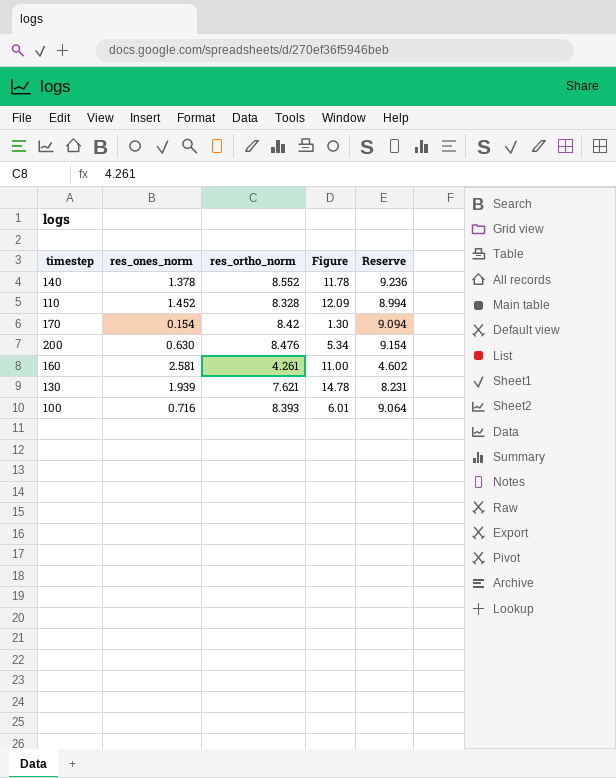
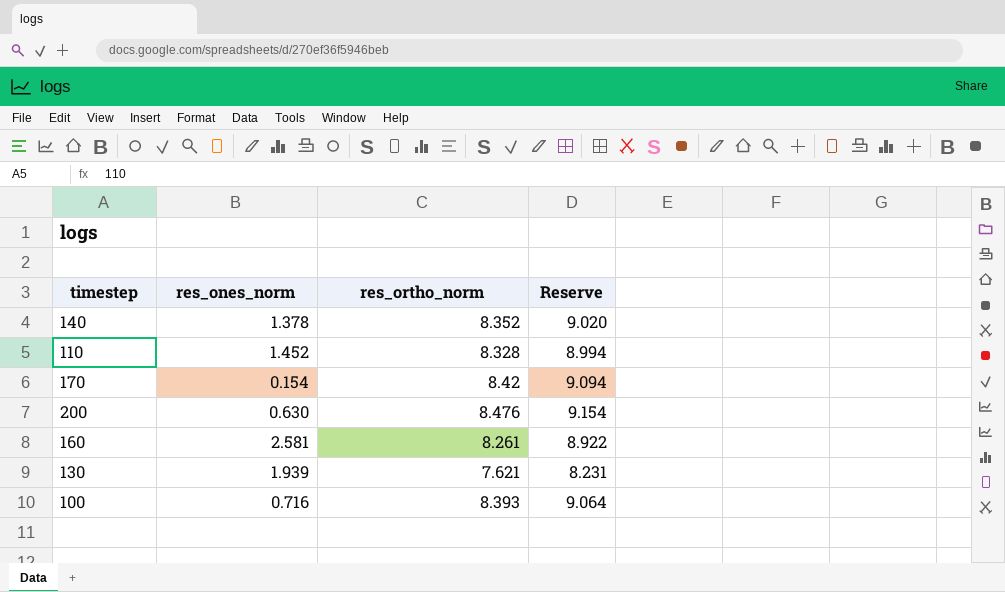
column Figure | formula: [res_ones_norm] * [res_ortho_norm] -> none
140 | res_ortho_norm: 8.552 -> 8.352
140 | Reserve: 9.236 -> 9.020
160 | res_ortho_norm: 4.261 -> 8.261
160 | Reserve: 4.602 -> 8.922

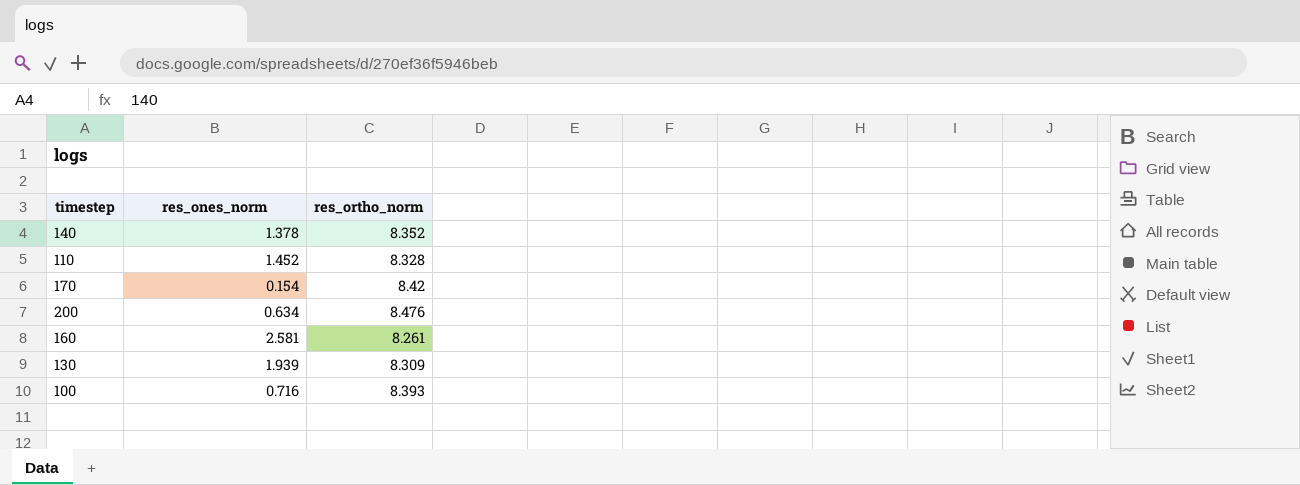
column Reserve | formula: [res_ortho_norm] * 1.08 -> none
200 | res_ones_norm: 0.630 -> 0.634
130 | res_ortho_norm: 7.621 -> 8.309

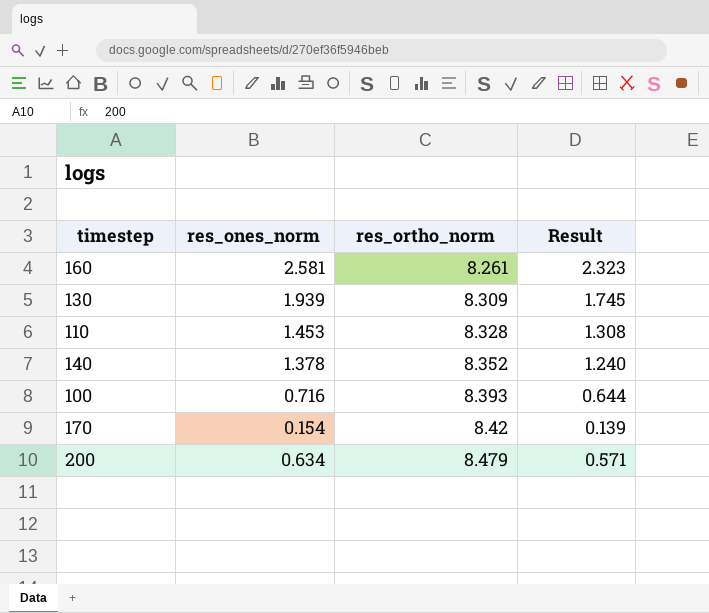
row order: none -> res_ortho_norm ascending
column Result | formula: none -> [res_ones_norm] * 0.9
110 | res_ones_norm: 1.452 -> 1.453
200 | res_ortho_norm: 8.476 -> 8.479

